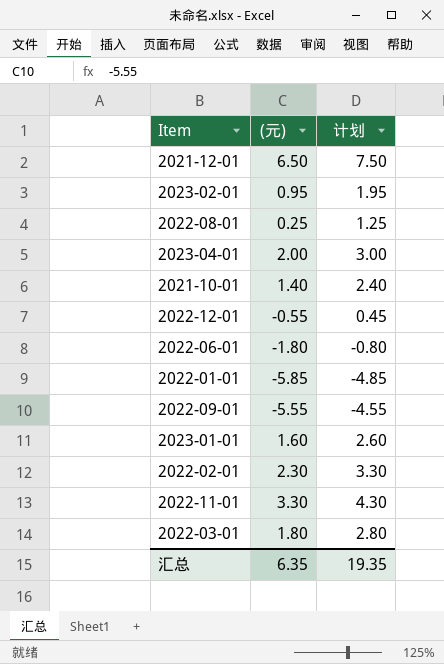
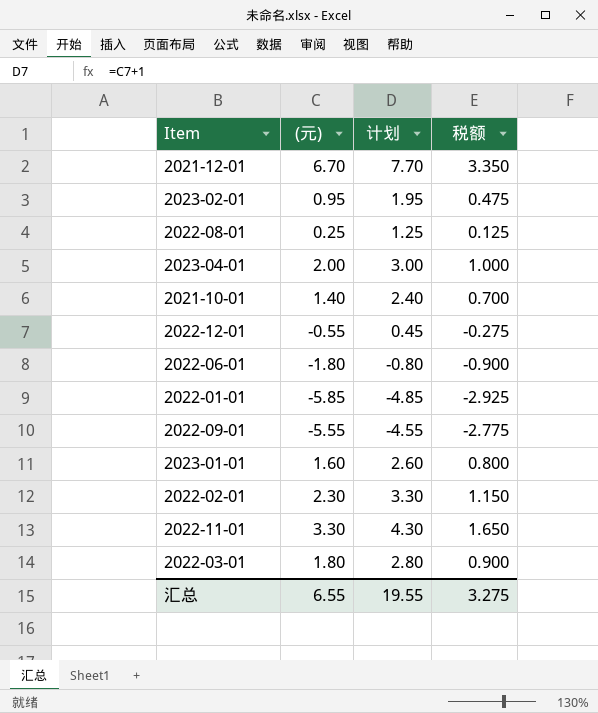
column 税额 | formula: none -> [(元)] * 0.5
2021-12-01 | (元): 6.50 -> 6.70
2021-12-01 | 计划: 7.50 -> 7.70
汇总 | (元): 6.35 -> 6.55
汇总 | 计划: 19.35 -> 19.55

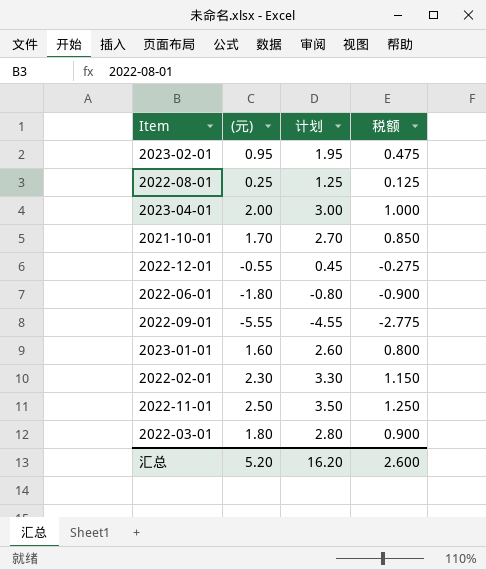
row 2021-12-01: 6.70 | 7.70 | 3.350 -> none
row 2022-01-01: -5.85 | -4.85 | -2.925 -> none
2021-10-01 | (元): 1.40 -> 1.70
2021-10-01 | 计划: 2.40 -> 2.70
2021-10-01 | 税额: 0.700 -> 0.850
2022-11-01 | (元): 3.30 -> 2.50
2022-11-01 | 计划: 4.30 -> 3.50
2022-11-01 | 税额: 1.650 -> 1.250
汇总 | (元): 6.55 -> 5.20
汇总 | 计划: 19.55 -> 16.20
汇总 | 税额: 3.275 -> 2.600

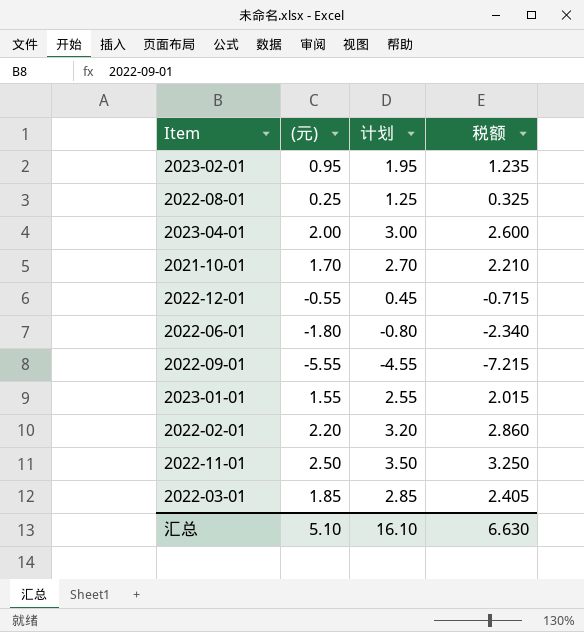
column 税额 | formula: [(元)] * 0.5 -> [(元)] * 1.3
2023-01-01 | (元): 1.60 -> 1.55
2023-01-01 | 计划: 2.60 -> 2.55
2022-02-01 | (元): 2.30 -> 2.20
2022-02-01 | 计划: 3.30 -> 3.20
2022-03-01 | (元): 1.80 -> 1.85
2022-03-01 | 计划: 2.80 -> 2.85
汇总 | (元): 5.20 -> 5.10
汇总 | 计划: 16.20 -> 16.10
汇总 | 税额: 2.600 -> 6.630

